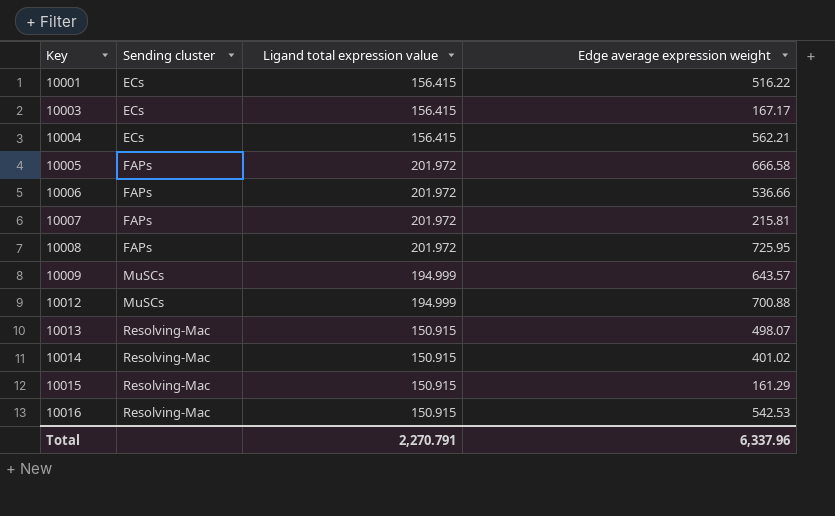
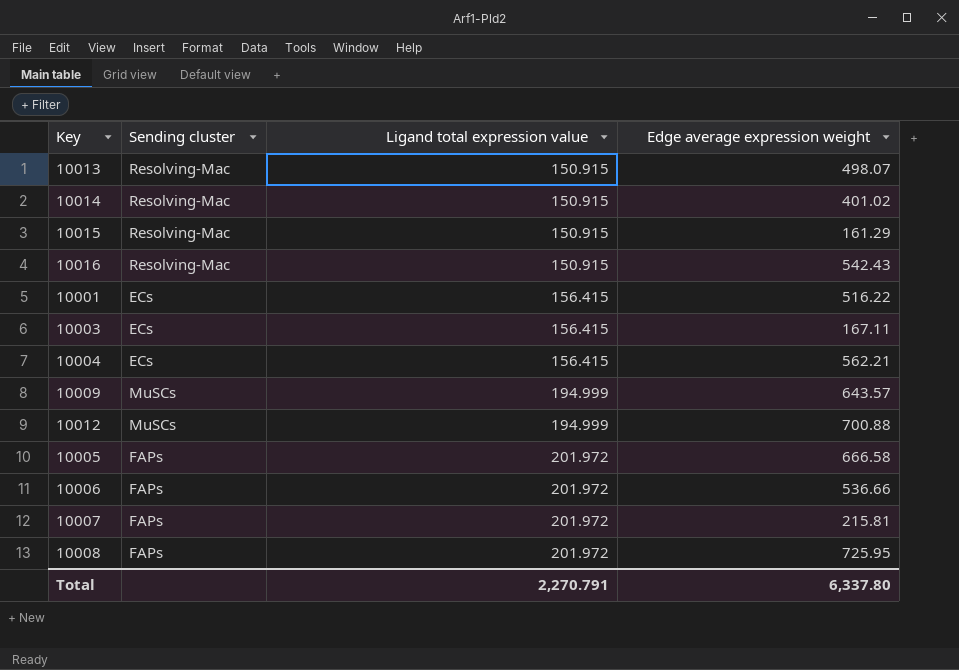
row order: Key ascending -> Ligand total expression value ascending
10016 | Edge average expression weight: 542.53 -> 542.43
10003 | Edge average expression weight: 167.17 -> 167.11
Total | Edge average expression weight: 6,337.96 -> 6,337.80

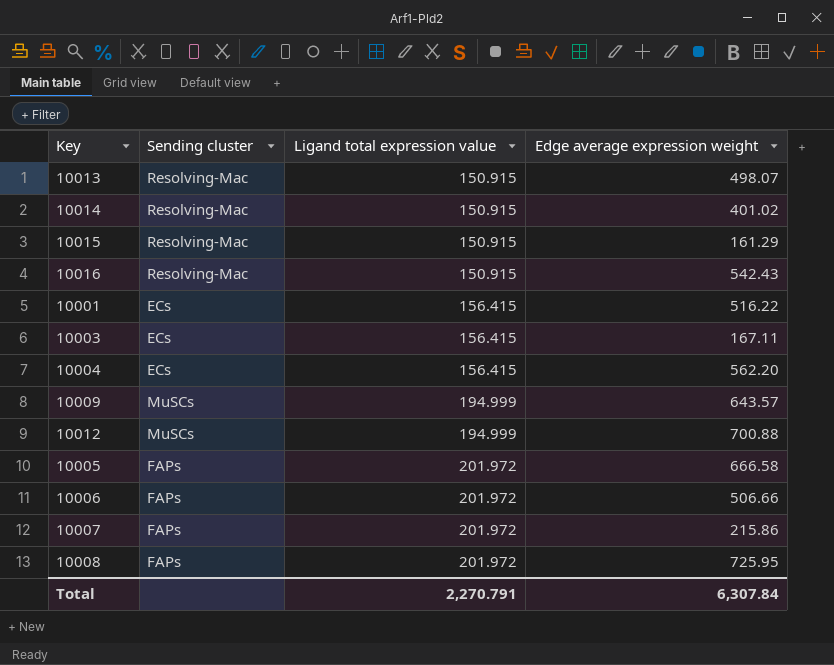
10004 | Edge average expression weight: 562.21 -> 562.20
10006 | Edge average expression weight: 536.66 -> 506.66
10007 | Edge average expression weight: 215.81 -> 215.86
Total | Edge average expression weight: 6,337.80 -> 6,307.84

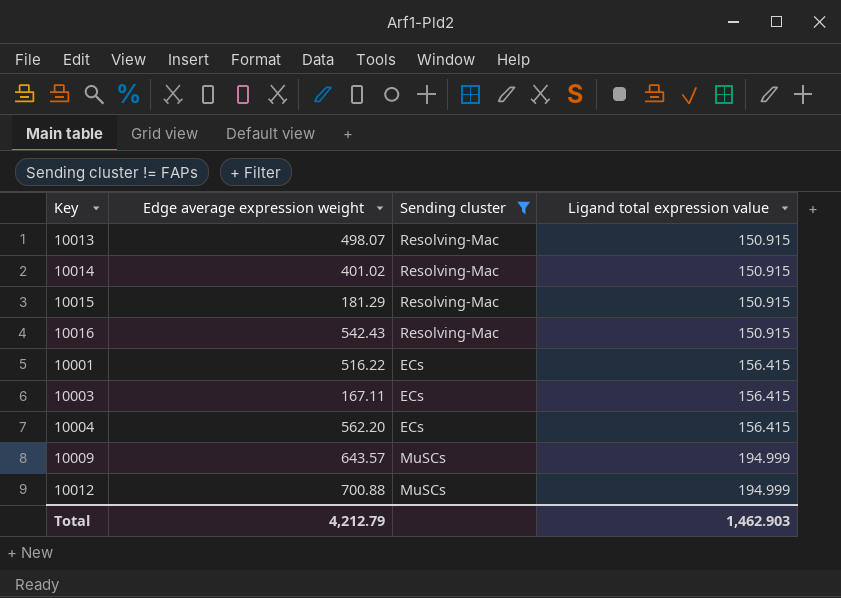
filter: none -> Sending cluster != FAPs
column Edge average expression weight | position: 4 -> 2
10015 | Edge average expression weight: 161.29 -> 181.29
Total | Edge average expression weight: 6,307.84 -> 4,212.79
Total | Ligand total expression value: 2,270.791 -> 1,462.903

